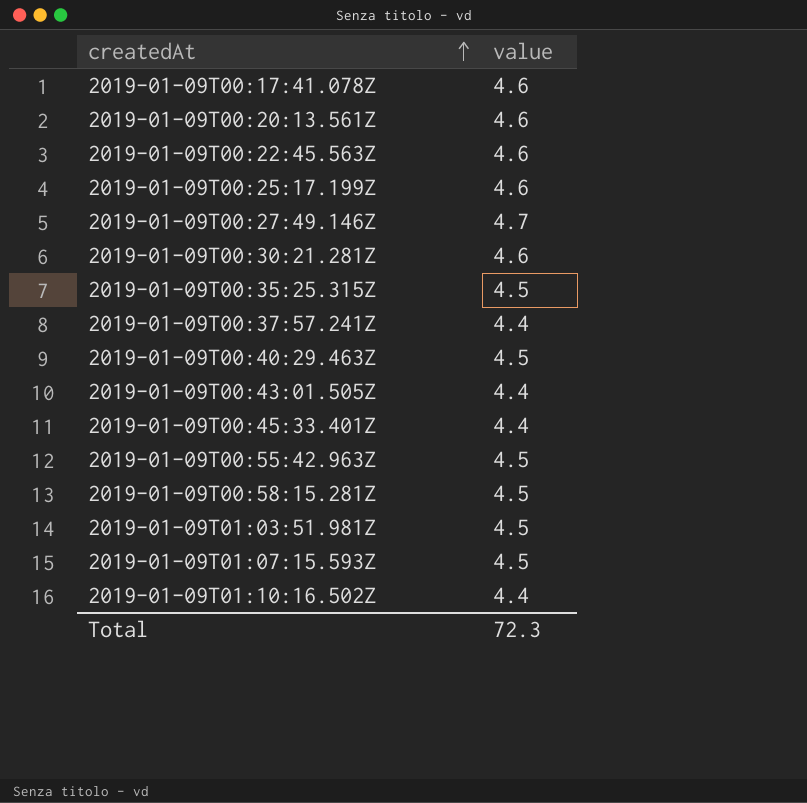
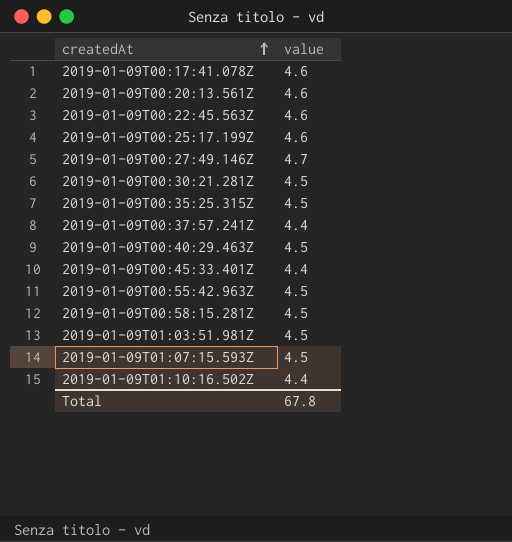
row 2019-01-09T00:43:01.505Z: 4.4 -> none
2019-01-09T00:30:21.281Z | value: 4.6 -> 4.5
Total | value: 72.3 -> 67.8

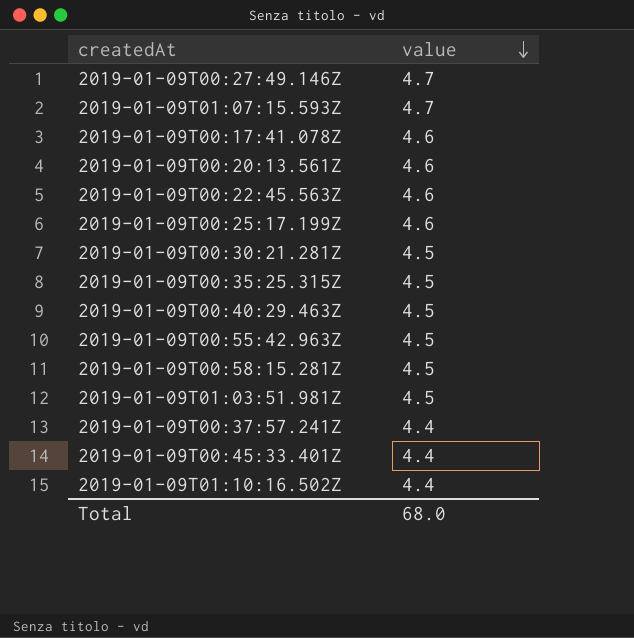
row order: createdAt ascending -> value descending
2019-01-09T01:07:15.593Z | value: 4.5 -> 4.7
Total | value: 67.8 -> 68.0

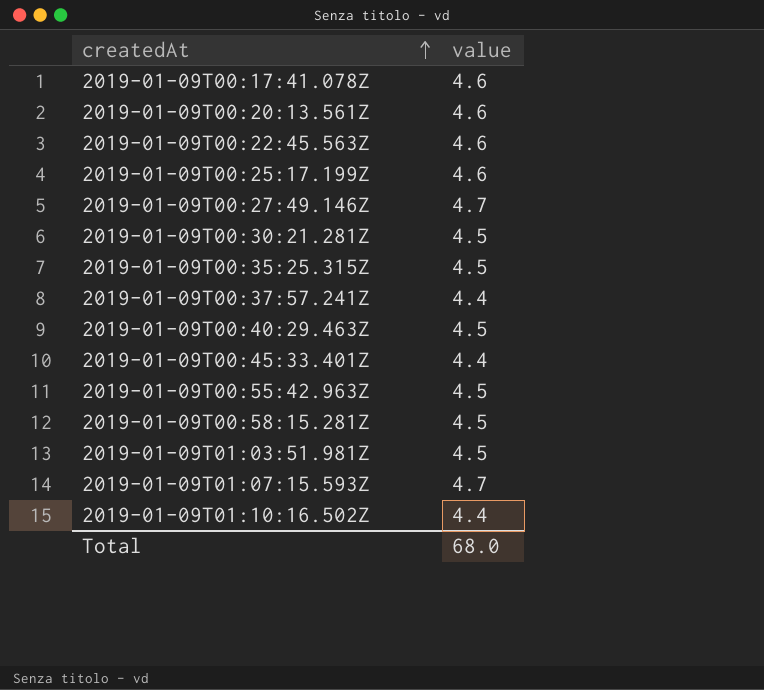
row order: value descending -> createdAt ascending

